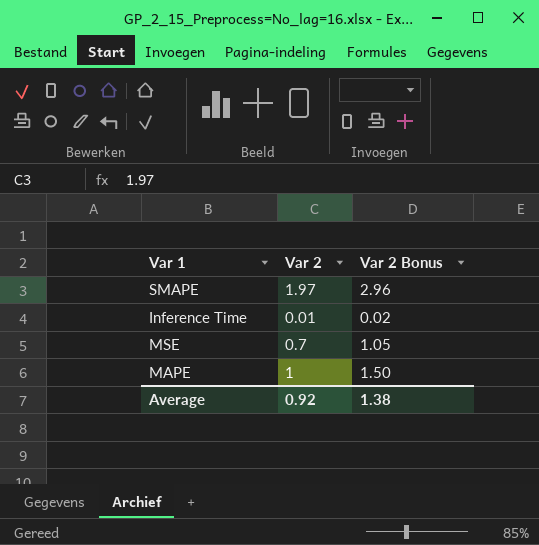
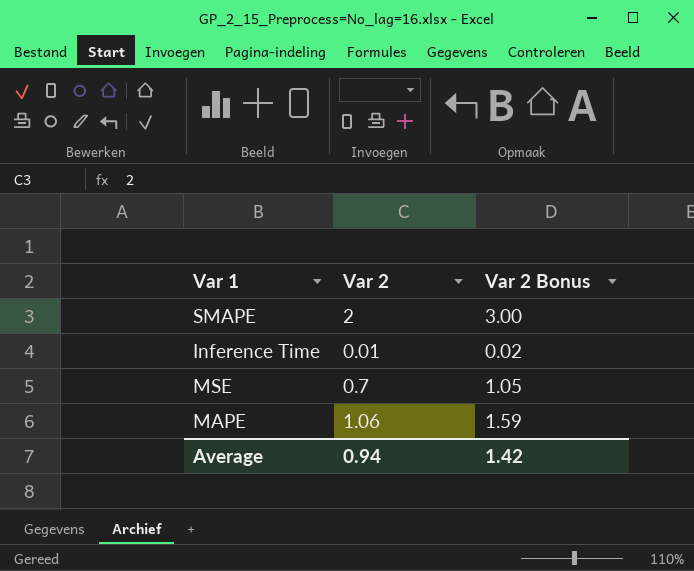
SMAPE | Var 2: 1.97 -> 2
SMAPE | Var 2 Bonus: 2.96 -> 3.00
MAPE | Var 2: 1 -> 1.06
MAPE | Var 2 Bonus: 1.50 -> 1.59
Average | Var 2: 0.92 -> 0.94
Average | Var 2 Bonus: 1.38 -> 1.42

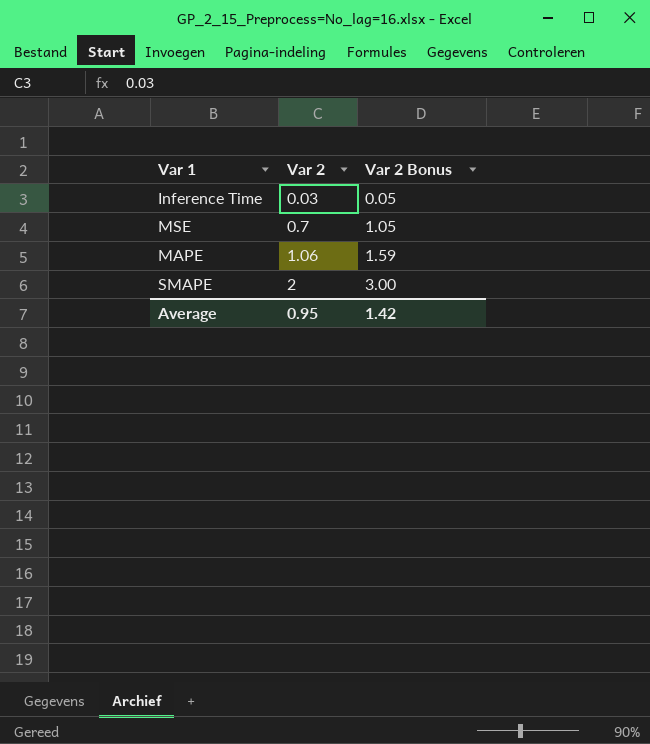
row order: none -> Var 2 ascending
Inference Time | Var 2: 0.01 -> 0.03
Inference Time | Var 2 Bonus: 0.02 -> 0.05
Average | Var 2: 0.94 -> 0.95

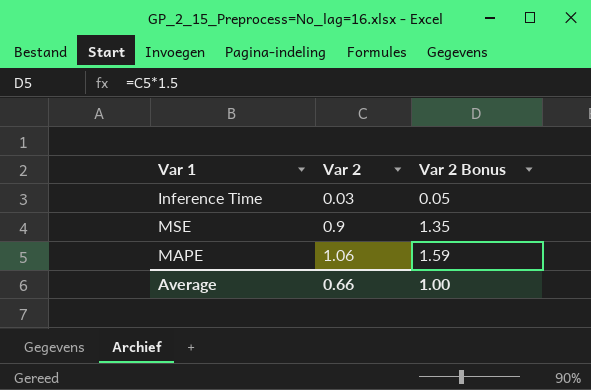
row SMAPE: 2 | 3.00 -> none
MSE | Var 2: 0.7 -> 0.9
MSE | Var 2 Bonus: 1.05 -> 1.35
Average | Var 2: 0.95 -> 0.66
Average | Var 2 Bonus: 1.42 -> 1.00

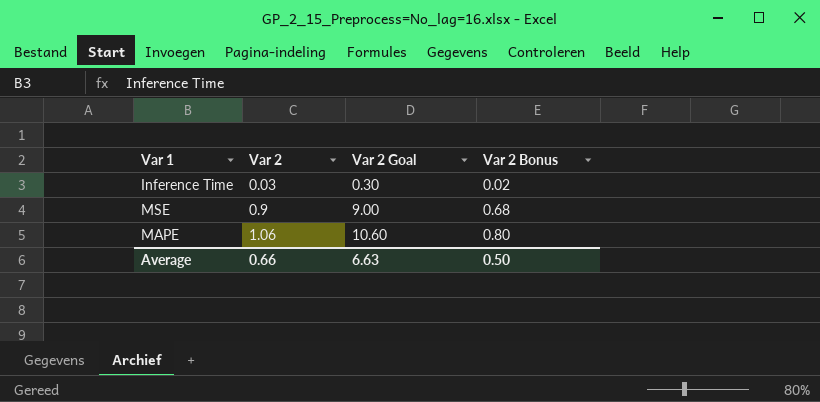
column Var 2 Goal | formula: none -> [Var 2] * 10
column Var 2 Bonus | formula: [Var 2] * 1.5 -> [Var 2] * 0.75
Average | Var 2 Bonus: 1.00 -> 0.50

